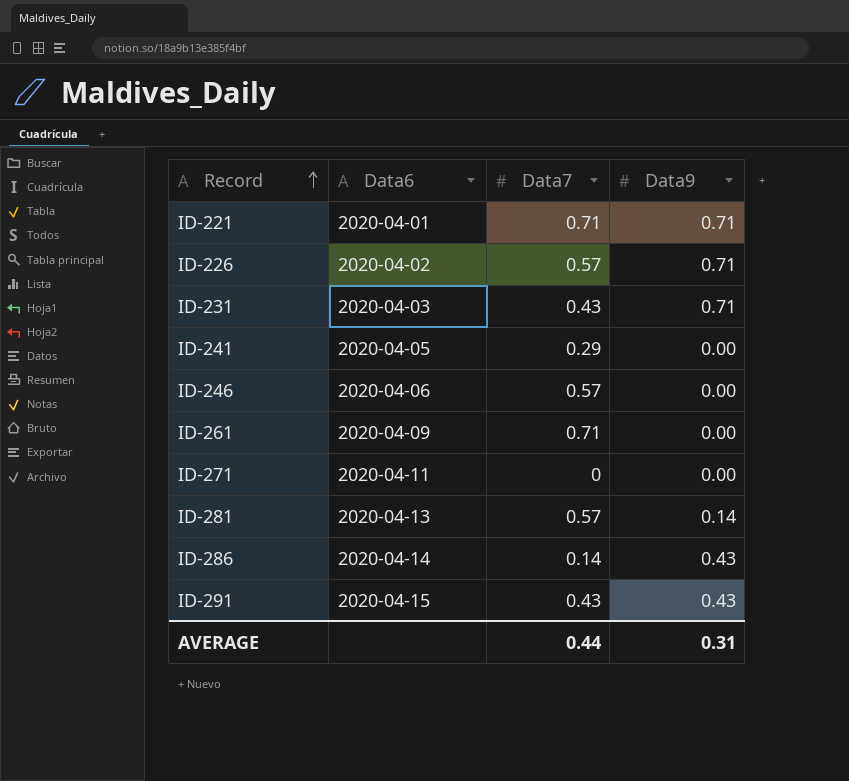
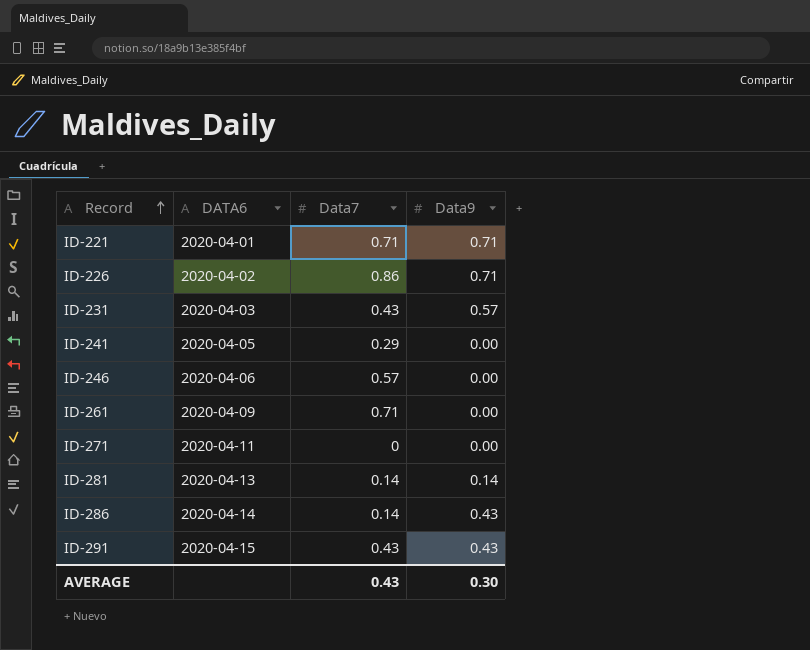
column name: Data6 -> DATA6
ID-226 | Data7: 0.57 -> 0.86
ID-231 | Data9: 0.71 -> 0.57
ID-281 | Data7: 0.57 -> 0.14
AVERAGE | Data7: 0.44 -> 0.43
AVERAGE | Data9: 0.31 -> 0.30

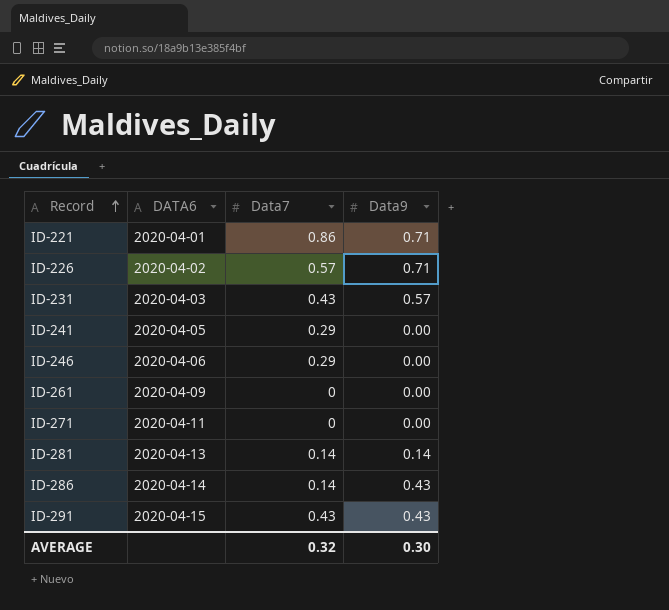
ID-221 | Data7: 0.71 -> 0.86
ID-226 | Data7: 0.86 -> 0.57
ID-246 | Data7: 0.57 -> 0.29
ID-261 | Data7: 0.71 -> 0
AVERAGE | Data7: 0.43 -> 0.32

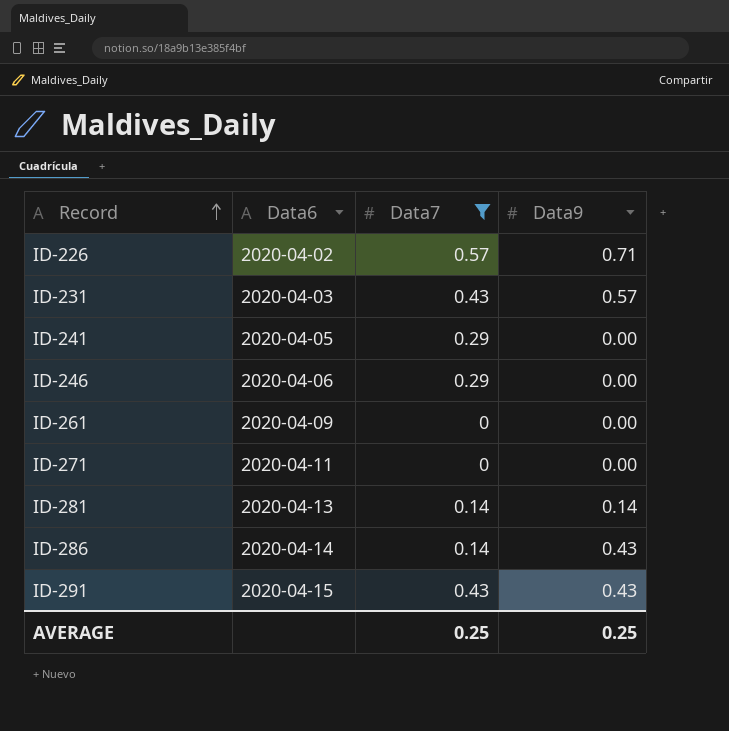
filter: none -> Data7 != 0.86
column name: DATA6 -> Data6
AVERAGE | Data7: 0.32 -> 0.25
AVERAGE | Data9: 0.30 -> 0.25

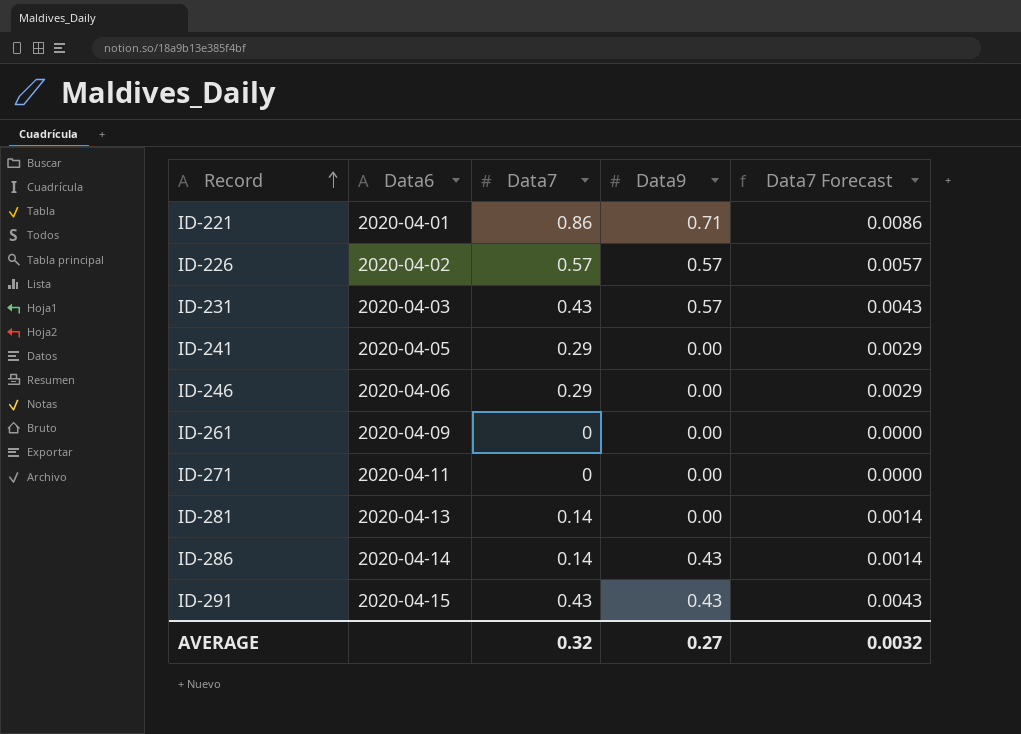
filter: Data7 != 0.86 -> none
column Data7 Forecast | formula: none -> [Data7] * 0.01
ID-226 | Data9: 0.71 -> 0.57
ID-281 | Data9: 0.14 -> 0.00
AVERAGE | Data7: 0.25 -> 0.32
AVERAGE | Data9: 0.25 -> 0.27

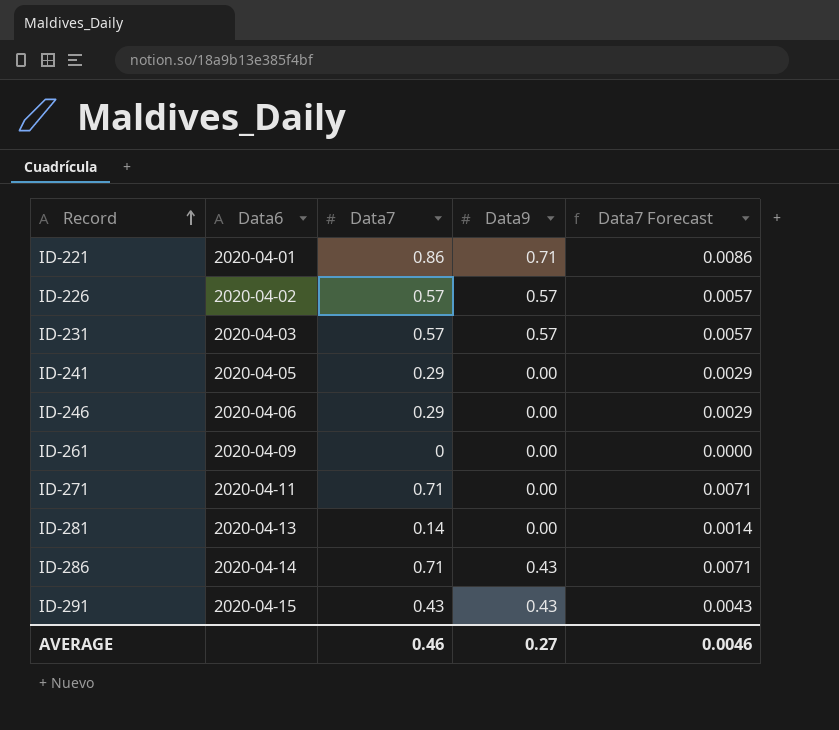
ID-231 | Data7: 0.43 -> 0.57
ID-231 | Data7 Forecast: 0.0043 -> 0.0057
ID-271 | Data7: 0 -> 0.71
ID-271 | Data7 Forecast: 0.0000 -> 0.0071
ID-286 | Data7: 0.14 -> 0.71
ID-286 | Data7 Forecast: 0.0014 -> 0.0071
AVERAGE | Data7: 0.32 -> 0.46
AVERAGE | Data7 Forecast: 0.0032 -> 0.0046

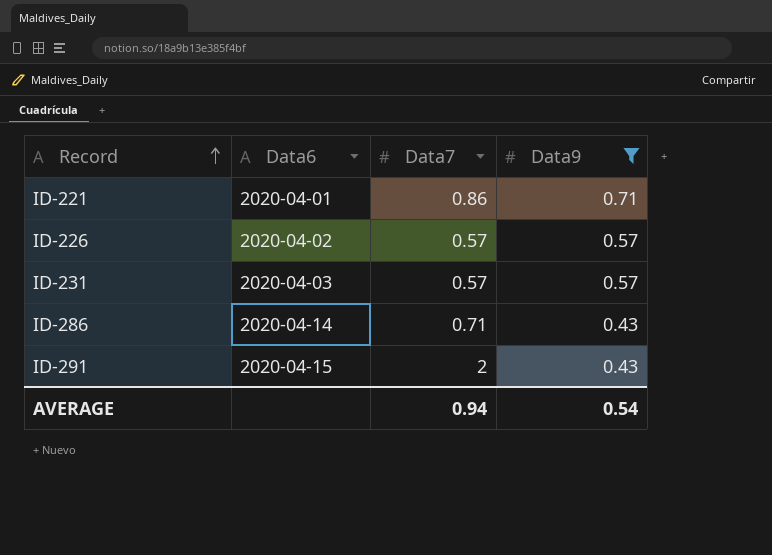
filter: none -> Data9 != 0.00
column Data7 Forecast | formula: [Data7] * 0.01 -> none
ID-291 | Data7: 0.43 -> 2
AVERAGE | Data7: 0.46 -> 0.94
AVERAGE | Data9: 0.27 -> 0.54

